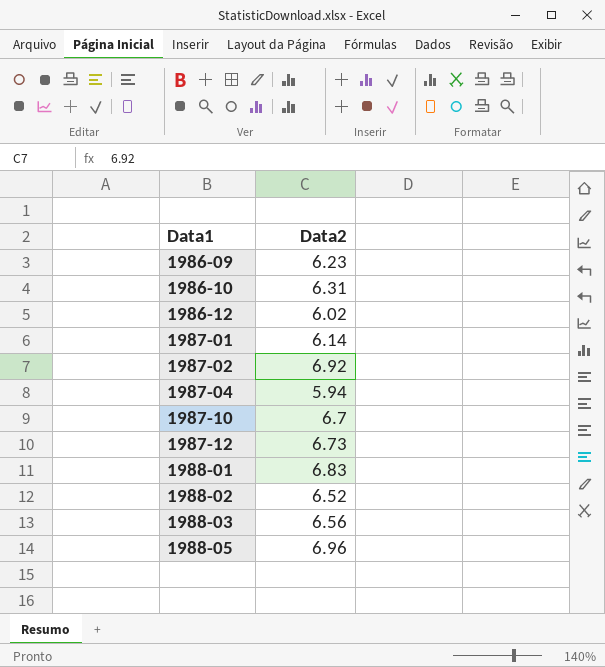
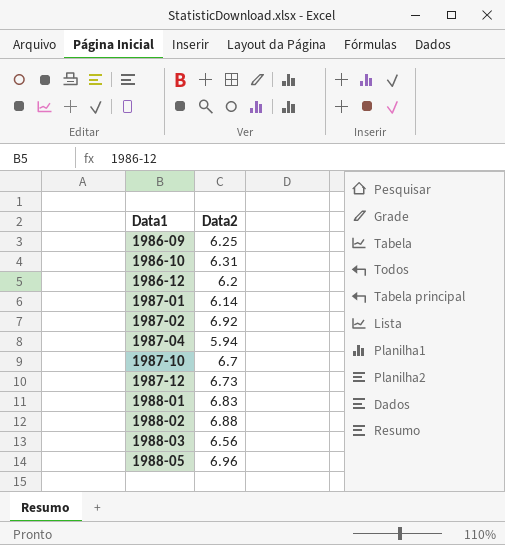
1986-09 | Data2: 6.23 -> 6.25
1986-12 | Data2: 6.02 -> 6.2
1988-02 | Data2: 6.52 -> 6.88

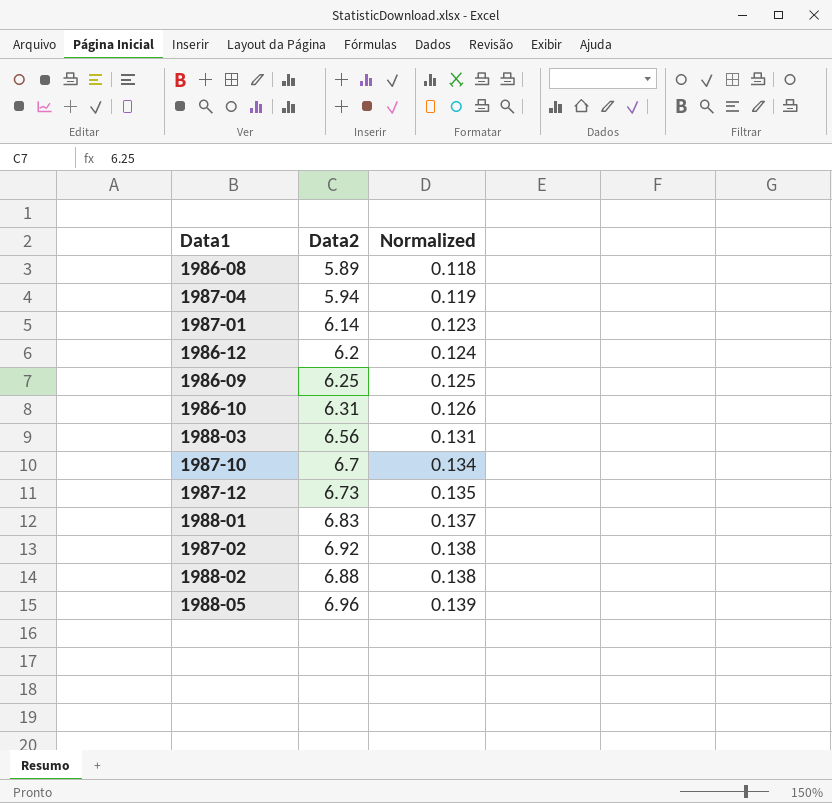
row order: Data1 ascending -> Normalized ascending
column Normalized | formula: none -> [Data2] * 0.02
row 1986-08: none -> 5.89 | 0.118

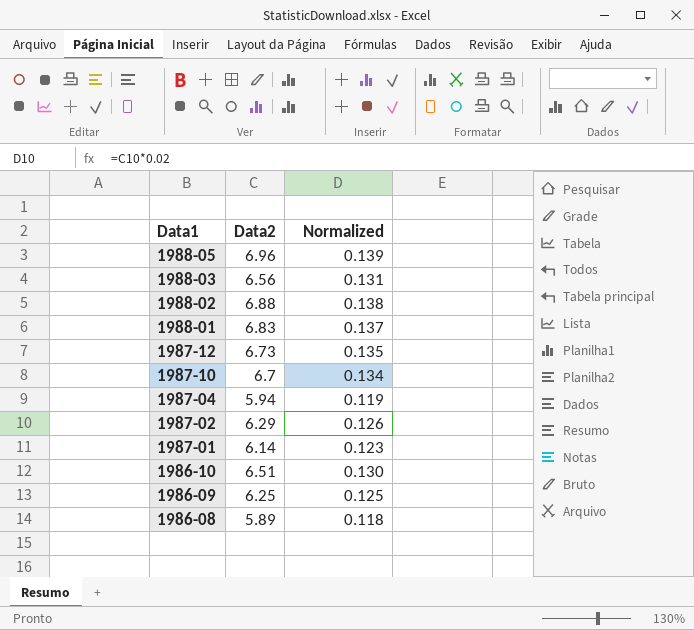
row order: Normalized ascending -> Data1 descending
row 1986-12: 6.2 | 0.124 -> none
1987-02 | Data2: 6.92 -> 6.29
1987-02 | Normalized: 0.138 -> 0.126
1986-10 | Data2: 6.31 -> 6.51
1986-10 | Normalized: 0.126 -> 0.130

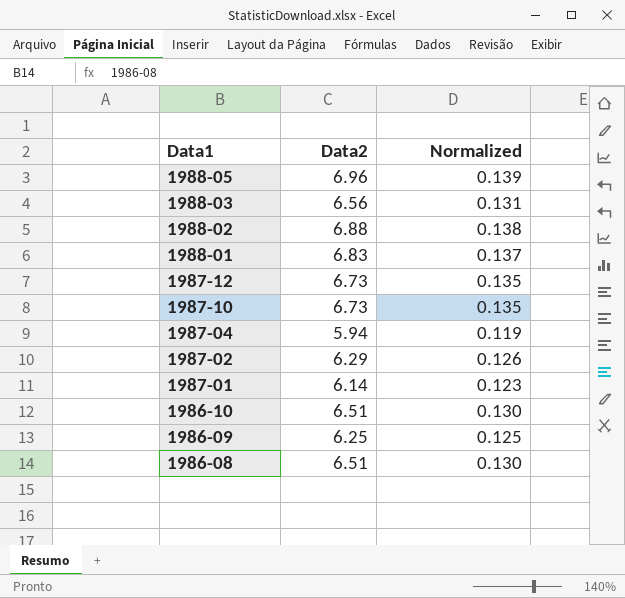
1987-10 | Data2: 6.7 -> 6.73
1987-10 | Normalized: 0.134 -> 0.135
1986-08 | Data2: 5.89 -> 6.51
1986-08 | Normalized: 0.118 -> 0.130

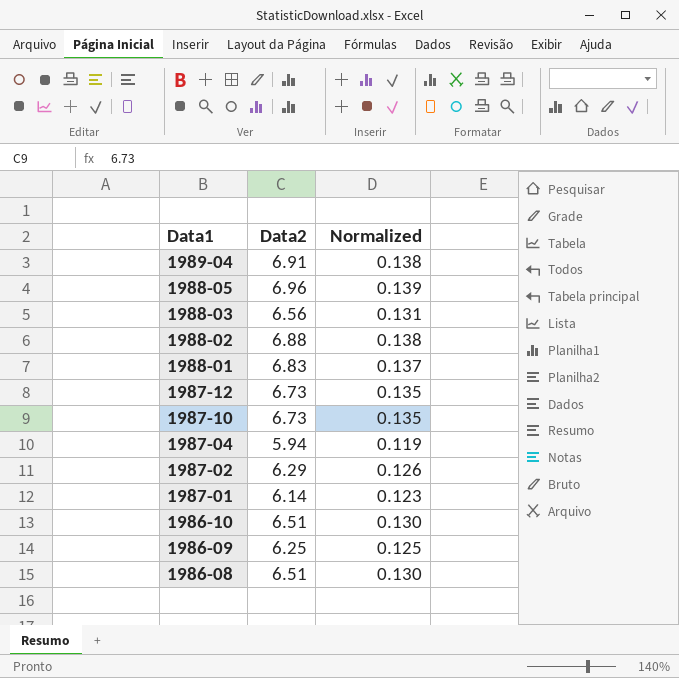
row 1989-04: none -> 6.91 | 0.138

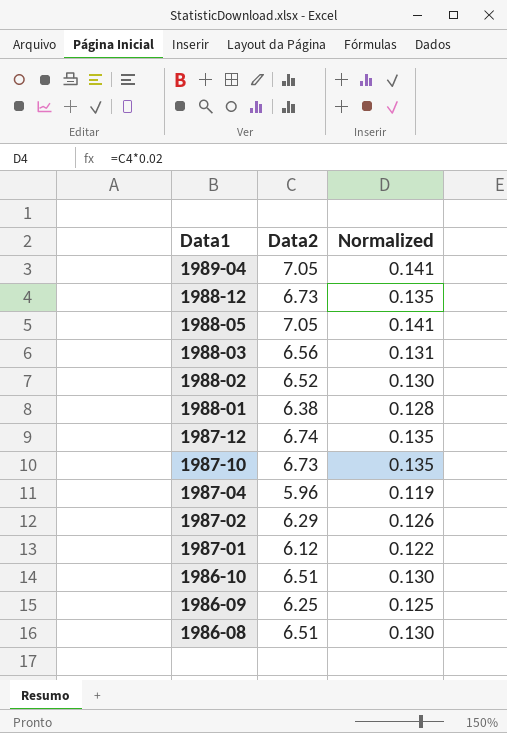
1989-04 | Data2: 6.91 -> 7.05
1989-04 | Normalized: 0.138 -> 0.141
row 1988-12: none -> 6.73 | 0.135
1988-05 | Data2: 6.96 -> 7.05
1988-05 | Normalized: 0.139 -> 0.141
1988-02 | Data2: 6.88 -> 6.52
1988-02 | Normalized: 0.138 -> 0.130
1988-01 | Data2: 6.83 -> 6.38
1988-01 | Normalized: 0.137 -> 0.128
1987-12 | Data2: 6.73 -> 6.74
1987-04 | Data2: 5.94 -> 5.96
1987-01 | Data2: 6.14 -> 6.12
1987-01 | Normalized: 0.123 -> 0.122

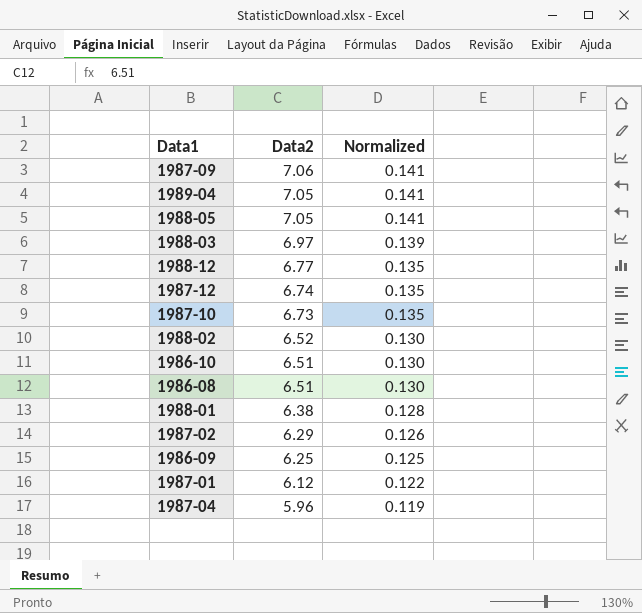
row order: Data1 descending -> Data2 descending
row 1987-09: none -> 7.06 | 0.141
1988-03 | Data2: 6.56 -> 6.97
1988-03 | Normalized: 0.131 -> 0.139
1988-12 | Data2: 6.73 -> 6.77

